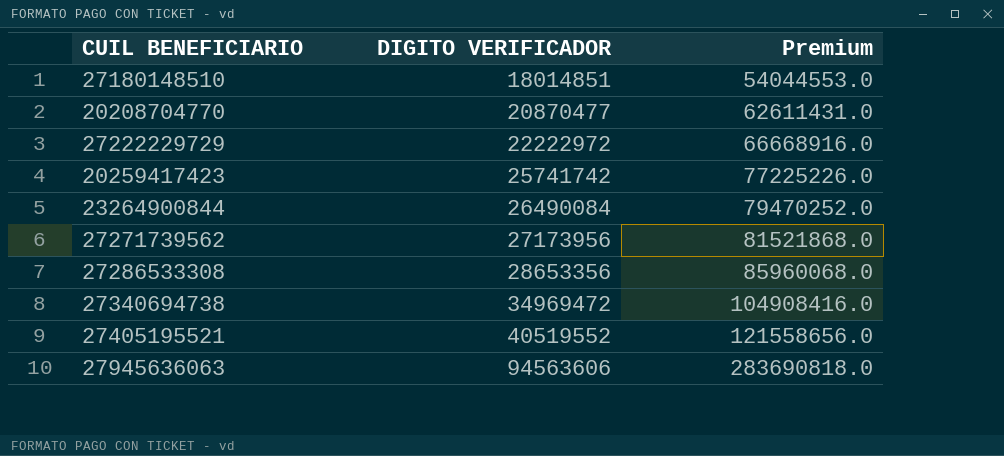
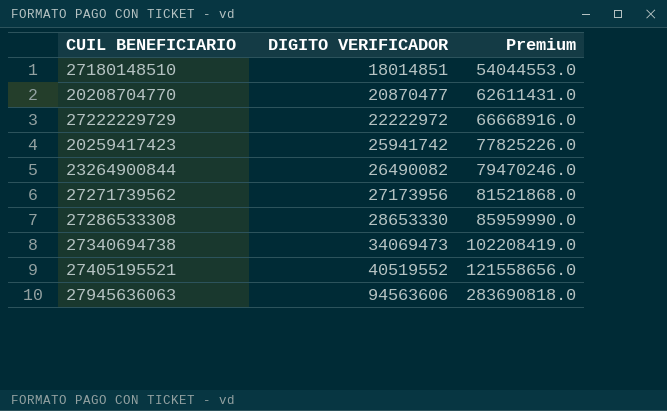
20259417423 | DIGITO VERIFICADOR: 25741742 -> 25941742
20259417423 | Premium: 77225226.0 -> 77825226.0
23264900844 | DIGITO VERIFICADOR: 26490084 -> 26490082
23264900844 | Premium: 79470252.0 -> 79470246.0
27286533308 | DIGITO VERIFICADOR: 28653356 -> 28653330
27286533308 | Premium: 85960068.0 -> 85959990.0
27340694738 | DIGITO VERIFICADOR: 34969472 -> 34069473
27340694738 | Premium: 104908416.0 -> 102208419.0

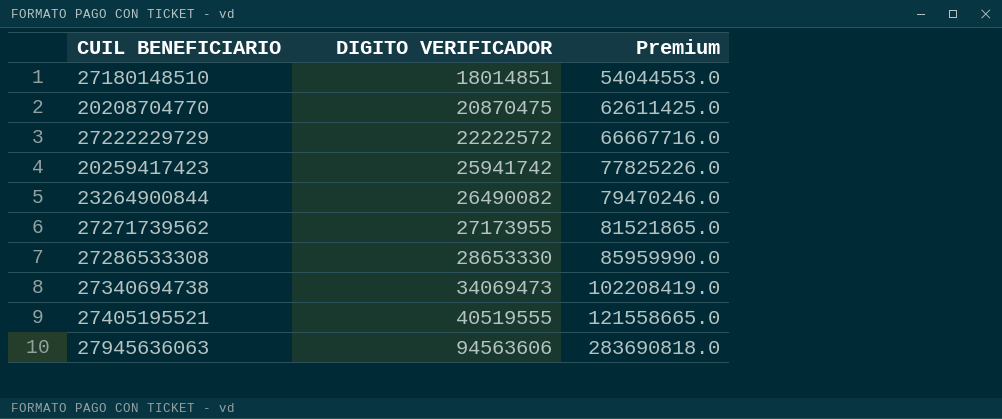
20208704770 | DIGITO VERIFICADOR: 20870477 -> 20870475
20208704770 | Premium: 62611431.0 -> 62611425.0
27222229729 | DIGITO VERIFICADOR: 22222972 -> 22222572
27222229729 | Premium: 66668916.0 -> 66667716.0
27271739562 | DIGITO VERIFICADOR: 27173956 -> 27173955
27271739562 | Premium: 81521868.0 -> 81521865.0
27405195521 | DIGITO VERIFICADOR: 40519552 -> 40519555
27405195521 | Premium: 121558656.0 -> 121558665.0

